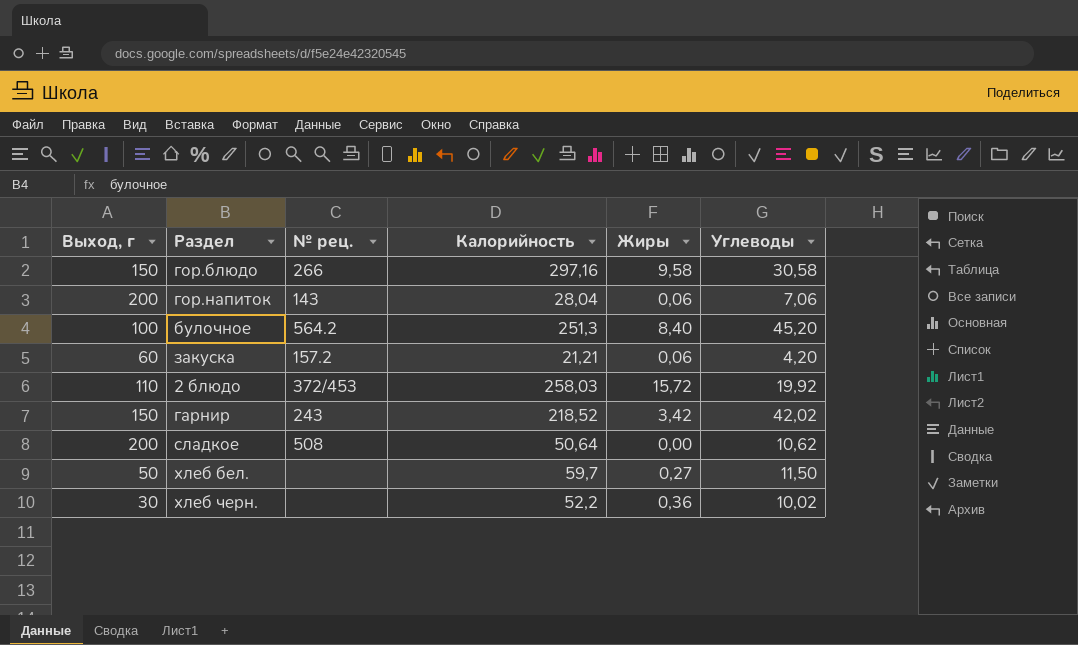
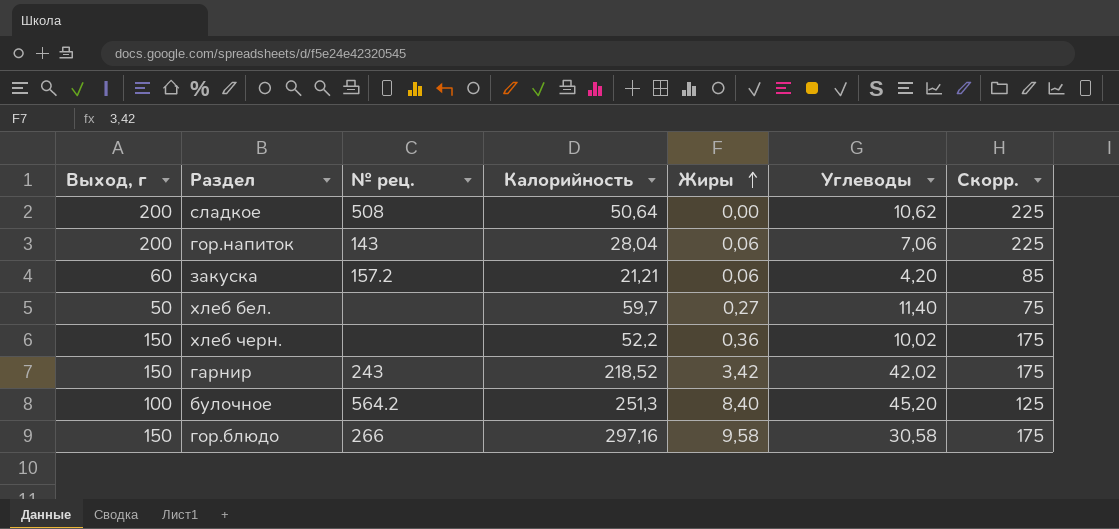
row order: none -> Жиры ascending
column Скорр. | formula: none -> [Выход, г] + 25
row 2 блюдо: 110 | 372/453 | 258,03 | 15,72 | 19,92 -> none
хлеб бел. | Углеводы: 11,50 -> 11,40
хлеб черн. | Выход, г: 30 -> 150

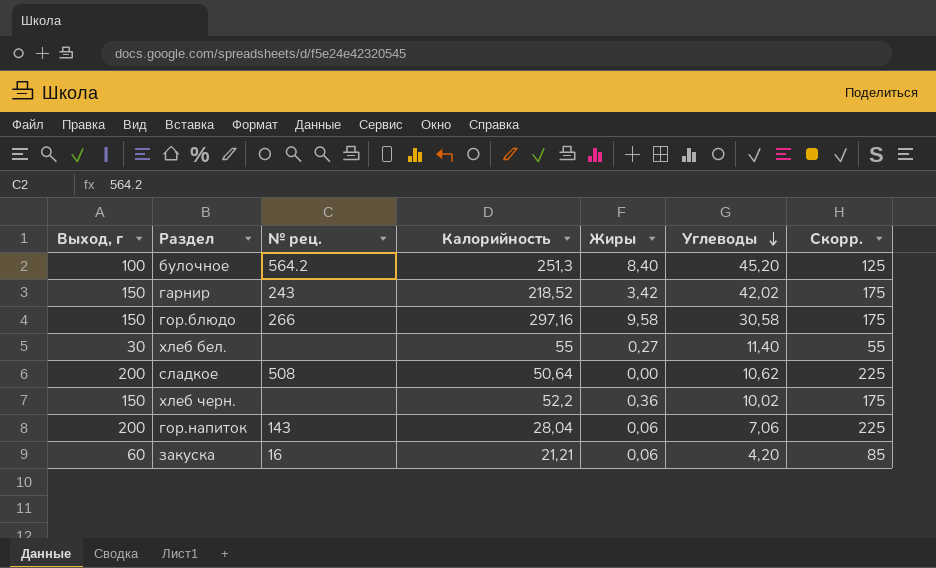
row order: Жиры ascending -> Углеводы descending
хлеб бел. | Выход, г: 50 -> 30
хлеб бел. | Калорийность: 59,7 -> 55
хлеб бел. | Скорр.: 75 -> 55
закуска | № рец.: 157.2 -> 16

